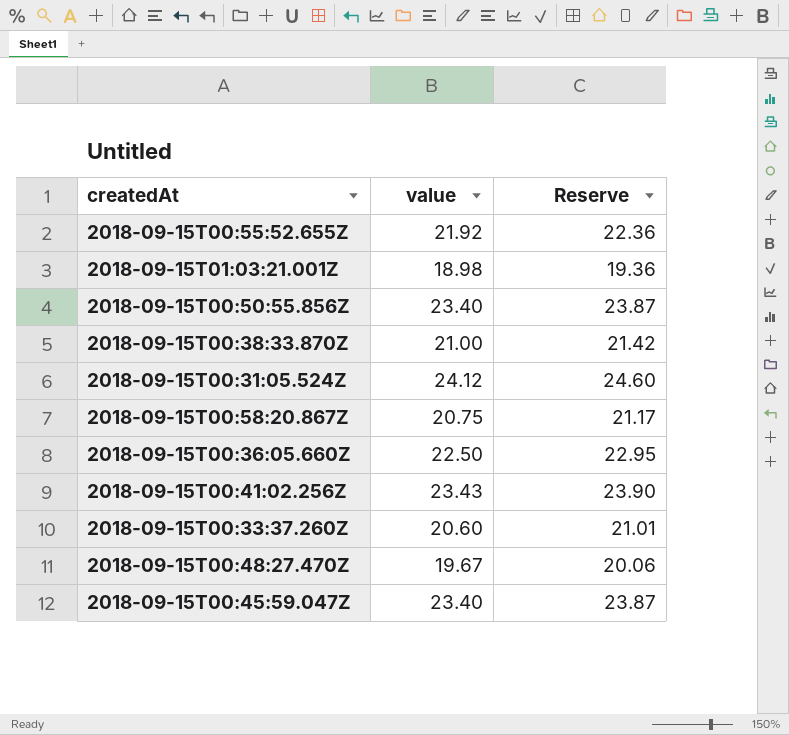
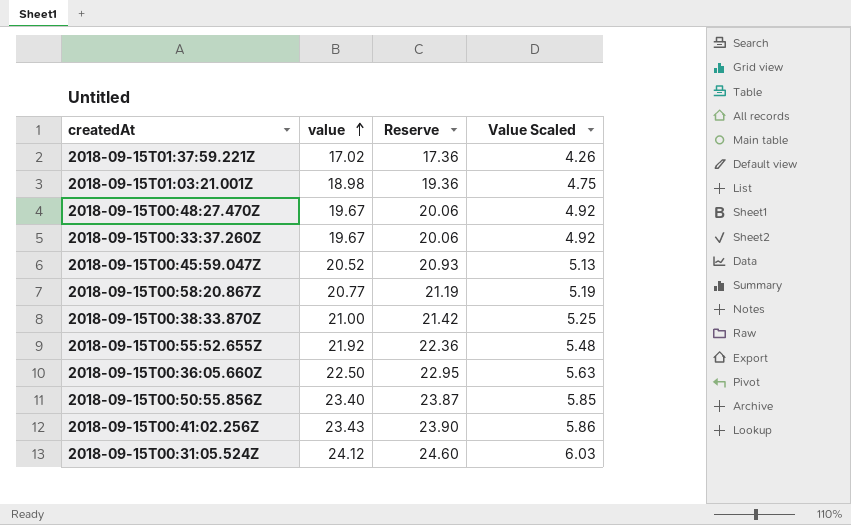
row order: none -> value ascending
column Value Scaled | formula: none -> [value] * 0.25
row 2018-09-15T01:37:59.221Z: none -> 17.02 | 17.36 | 4.26
2018-09-15T00:33:37.260Z | value: 20.60 -> 19.67
2018-09-15T00:33:37.260Z | Reserve: 21.01 -> 20.06
2018-09-15T00:45:59.047Z | value: 23.40 -> 20.52
2018-09-15T00:45:59.047Z | Reserve: 23.87 -> 20.93
2018-09-15T00:58:20.867Z | value: 20.75 -> 20.77
2018-09-15T00:58:20.867Z | Reserve: 21.17 -> 21.19

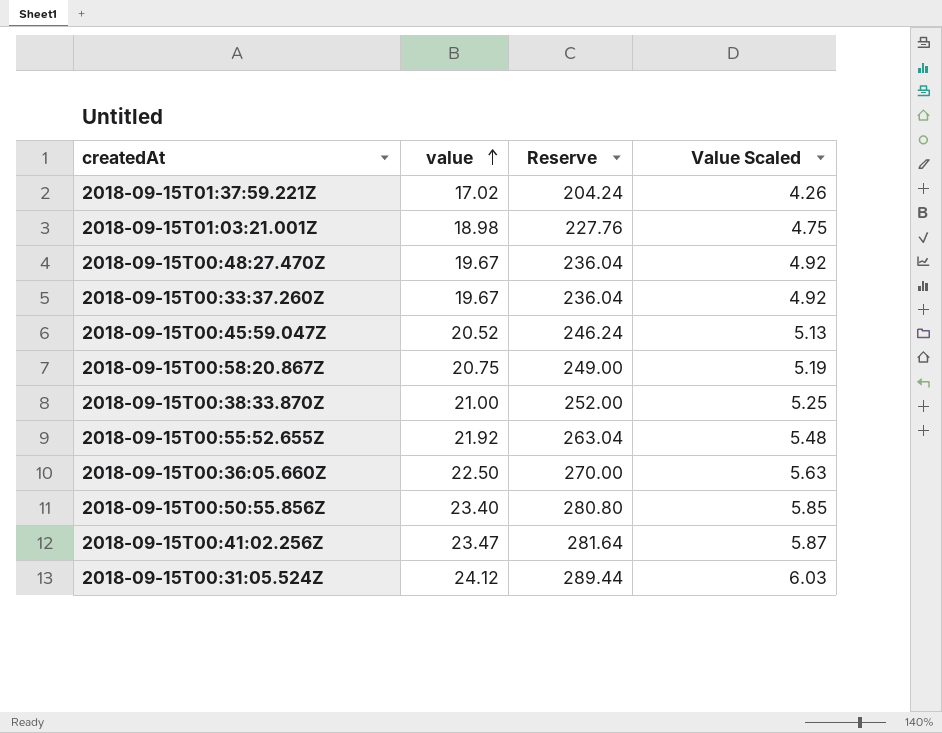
column Reserve | formula: [value] * 1.02 -> [value] * 12
2018-09-15T00:58:20.867Z | value: 20.77 -> 20.75
2018-09-15T00:41:02.256Z | value: 23.43 -> 23.47
2018-09-15T00:41:02.256Z | Value Scaled: 5.86 -> 5.87

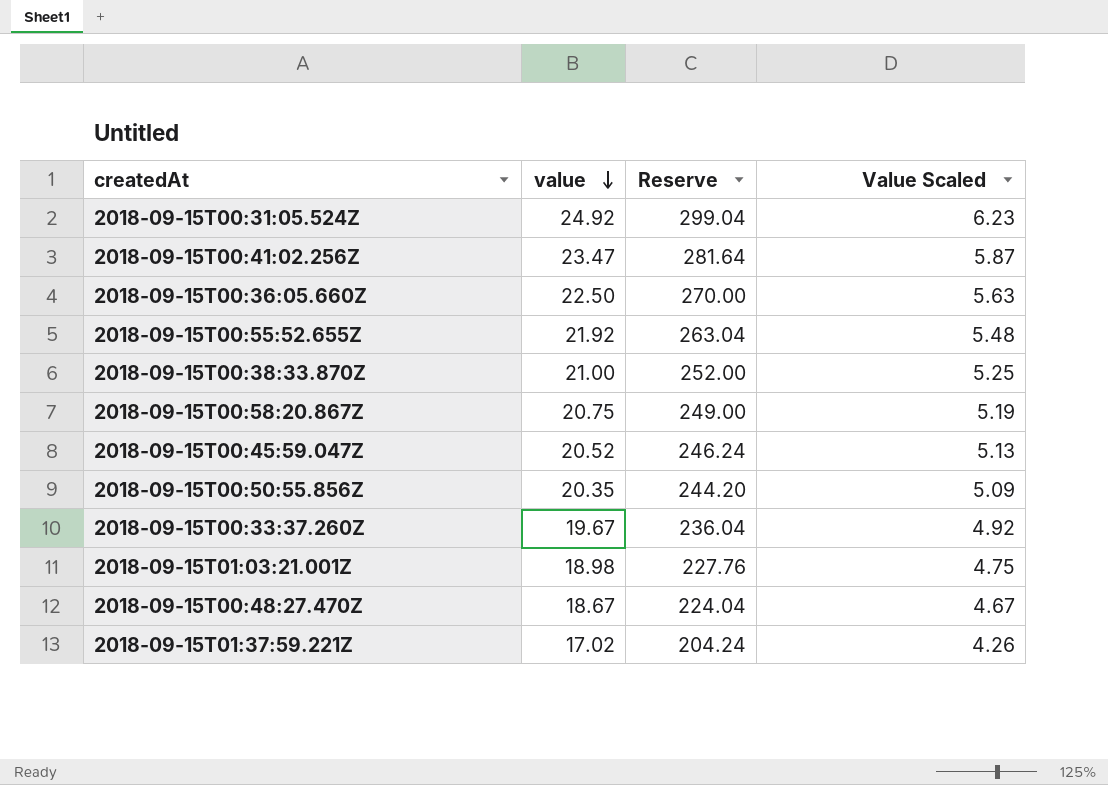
row order: value ascending -> value descending
2018-09-15T00:31:05.524Z | value: 24.12 -> 24.92
2018-09-15T00:31:05.524Z | Reserve: 289.44 -> 299.04
2018-09-15T00:31:05.524Z | Value Scaled: 6.03 -> 6.23
2018-09-15T00:50:55.856Z | value: 23.40 -> 20.35
2018-09-15T00:50:55.856Z | Reserve: 280.80 -> 244.20
2018-09-15T00:50:55.856Z | Value Scaled: 5.85 -> 5.09
2018-09-15T00:48:27.470Z | value: 19.67 -> 18.67
2018-09-15T00:48:27.470Z | Reserve: 236.04 -> 224.04
2018-09-15T00:48:27.470Z | Value Scaled: 4.92 -> 4.67

